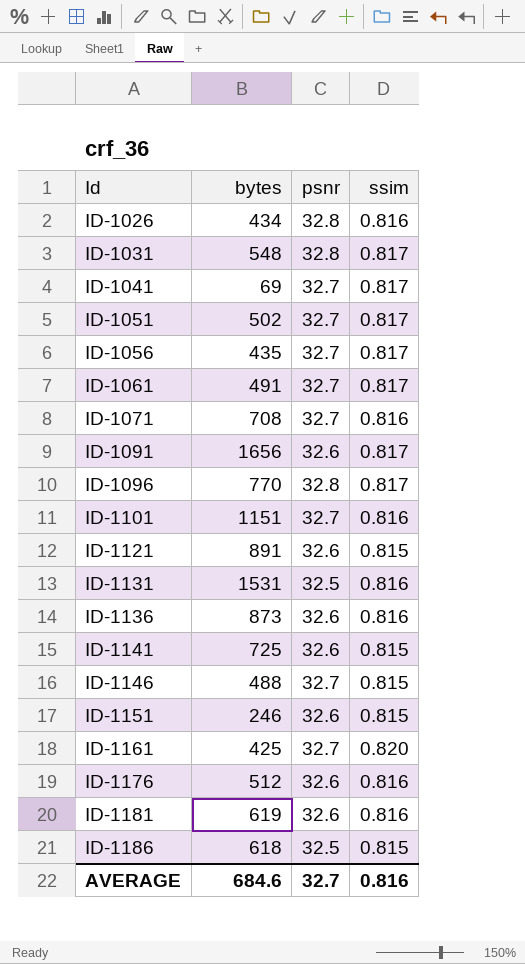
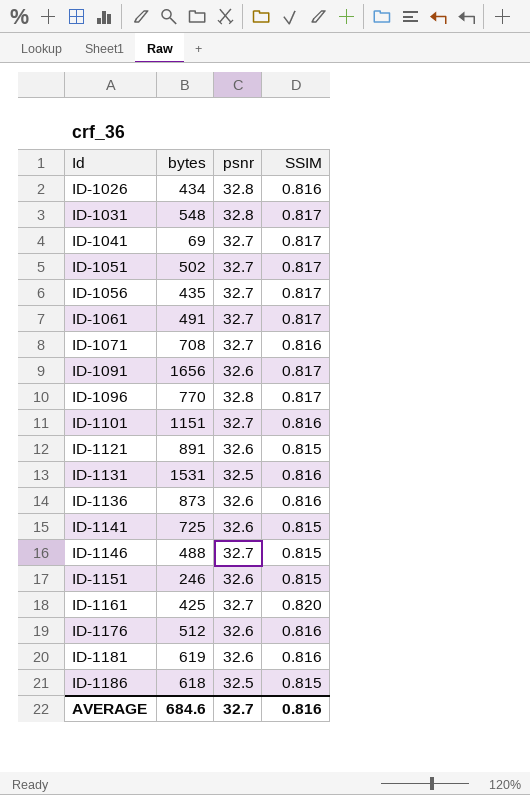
column name: ssim -> SSIM

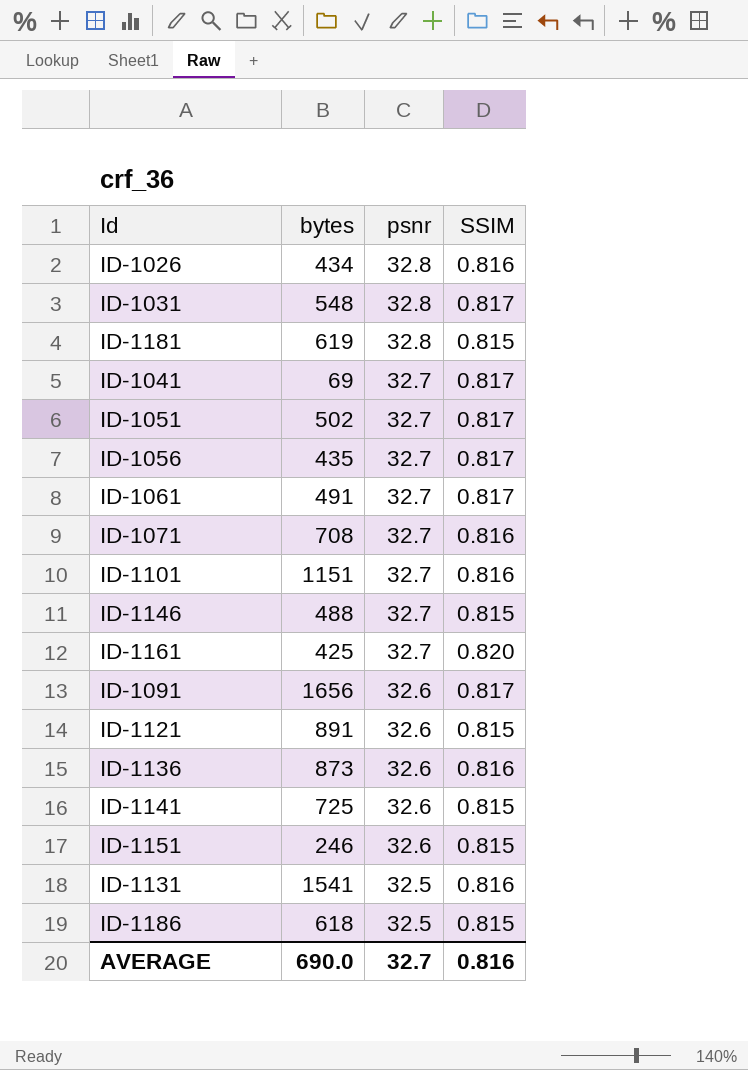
row order: Id ascending -> psnr descending
row ID-1096: 770 | 32.8 | 0.817 -> none
row ID-1176: 512 | 32.6 | 0.816 -> none
ID-1181 | psnr: 32.6 -> 32.8
ID-1181 | SSIM: 0.816 -> 0.815
ID-1131 | bytes: 1531 -> 1541
AVERAGE | bytes: 684.6 -> 690.0

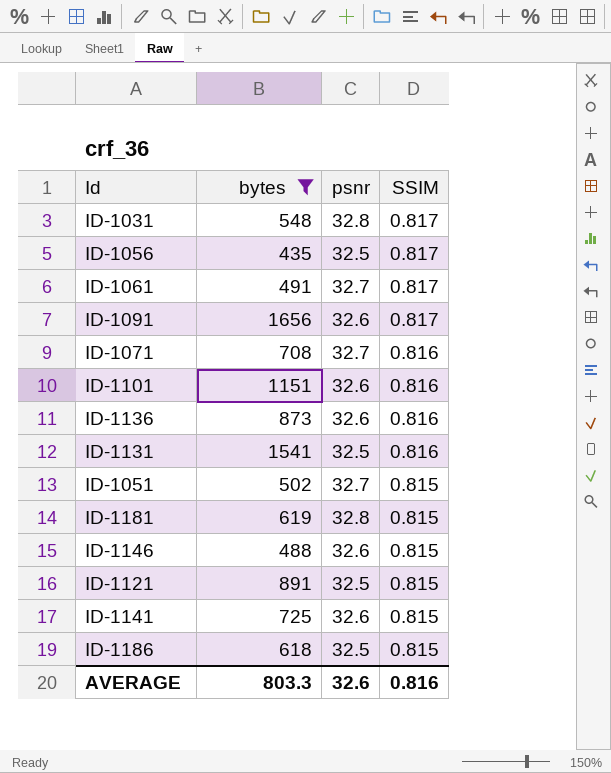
filter: none -> bytes >= 435
row order: psnr descending -> SSIM descending
ID-1056 | psnr: 32.7 -> 32.5
ID-1101 | psnr: 32.7 -> 32.6
ID-1051 | SSIM: 0.817 -> 0.815
ID-1146 | psnr: 32.7 -> 32.6
ID-1121 | psnr: 32.6 -> 32.5
AVERAGE | bytes: 690.0 -> 803.3
AVERAGE | psnr: 32.7 -> 32.6

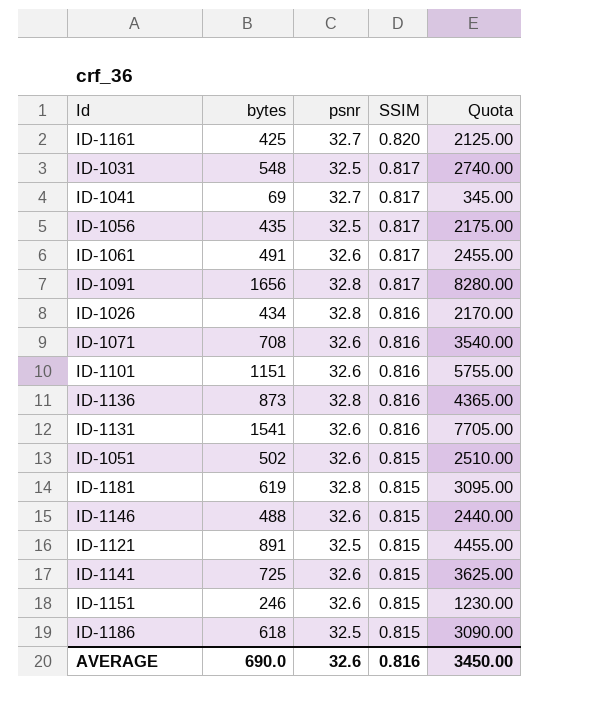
filter: bytes >= 435 -> none
column Quota | formula: none -> [bytes] * 5
ID-1031 | psnr: 32.8 -> 32.5
ID-1061 | psnr: 32.7 -> 32.6
ID-1091 | psnr: 32.6 -> 32.8
ID-1071 | psnr: 32.7 -> 32.6
ID-1136 | psnr: 32.6 -> 32.8
ID-1131 | psnr: 32.5 -> 32.6
ID-1051 | psnr: 32.7 -> 32.6
AVERAGE | bytes: 803.3 -> 690.0

